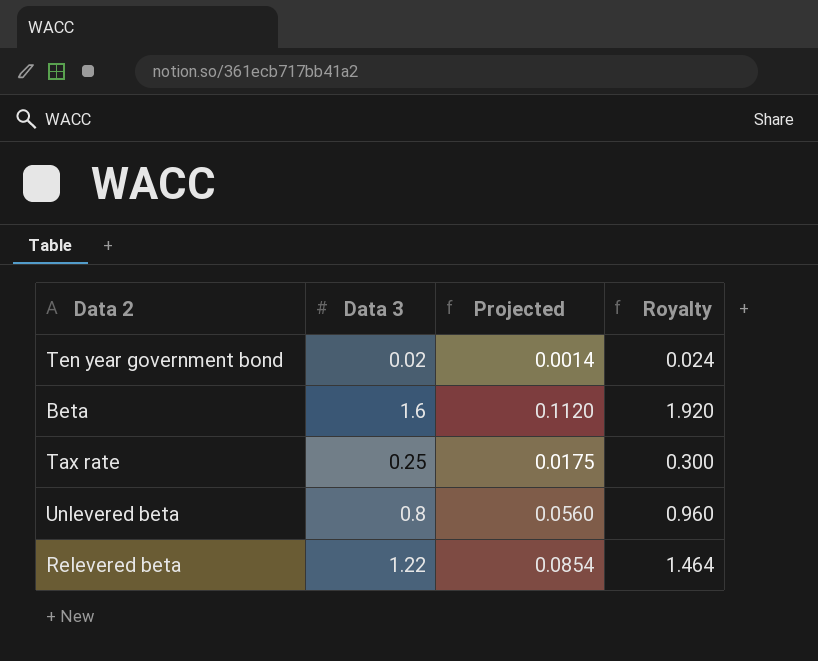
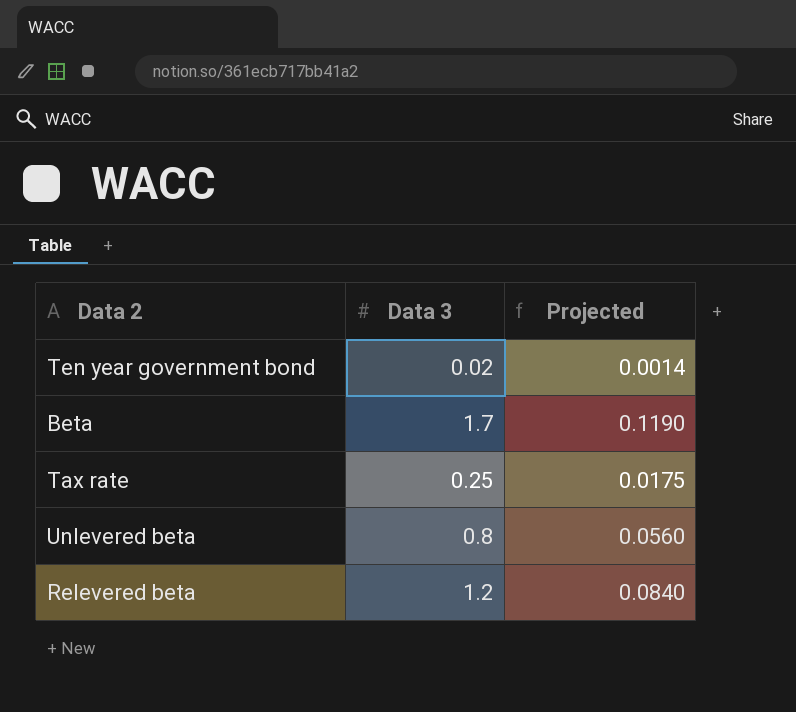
column Royalty | formula: [Data 3] * 1.2 -> none
Beta | Data 3: 1.6 -> 1.7
Beta | Projected: 0.1120 -> 0.1190
Relevered beta | Data 3: 1.22 -> 1.2
Relevered beta | Projected: 0.0854 -> 0.0840

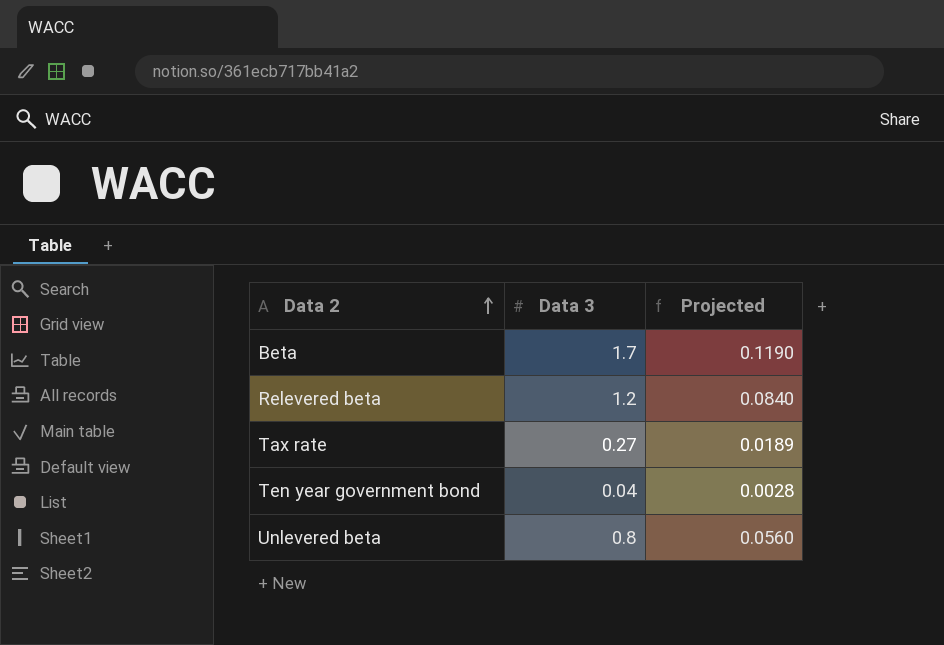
row order: none -> Data 2 ascending
Tax rate | Data 3: 0.25 -> 0.27
Tax rate | Projected: 0.0175 -> 0.0189
Ten year government bond | Data 3: 0.02 -> 0.04
Ten year government bond | Projected: 0.0014 -> 0.0028

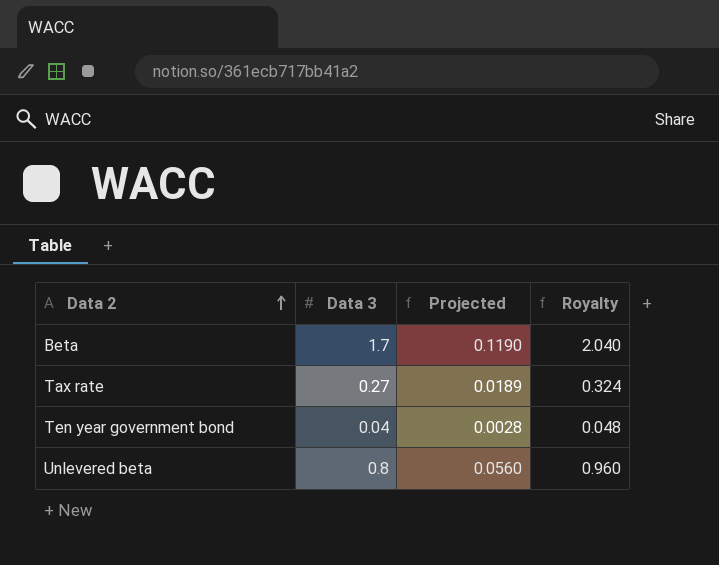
column Royalty | formula: none -> [Data 3] * 1.2
row Relevered beta: 1.2 | 0.0840 -> none

